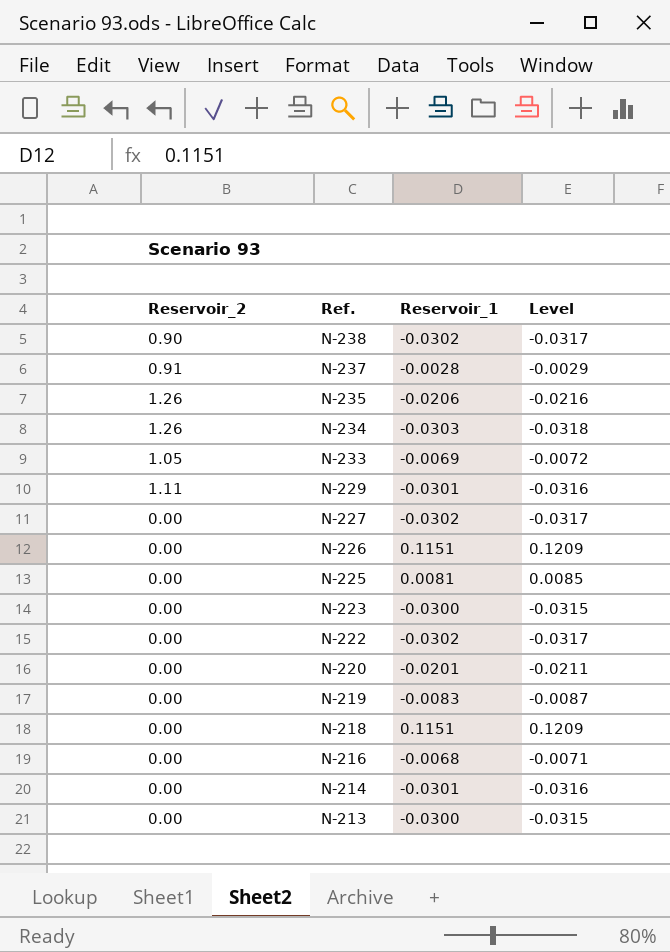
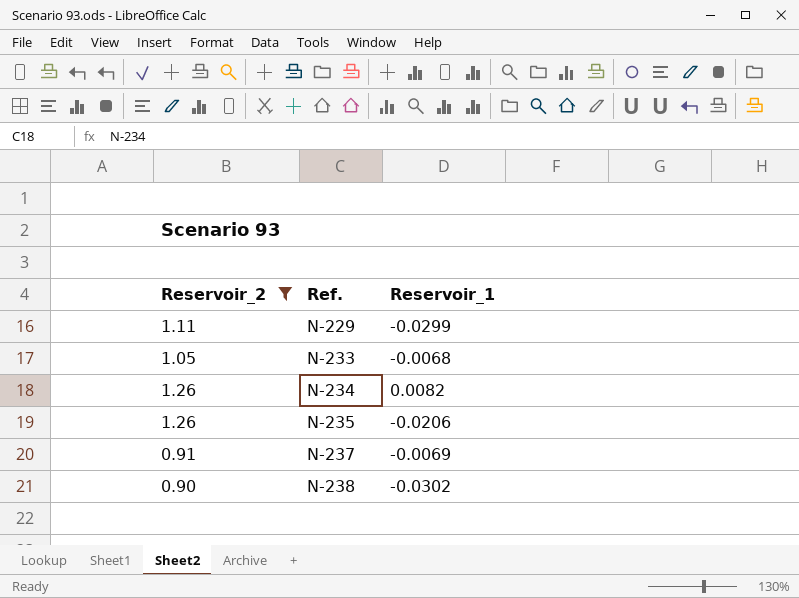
filter: none -> Reservoir_2 != 0.00
row order: Ref. descending -> Ref. ascending
column Level | formula: [Reservoir_1] * 1.05 -> none
N-229 | Reservoir_1: -0.0301 -> -0.0299
N-233 | Reservoir_1: -0.0069 -> -0.0068
N-234 | Reservoir_1: -0.0303 -> 0.0082
N-237 | Reservoir_1: -0.0028 -> -0.0069

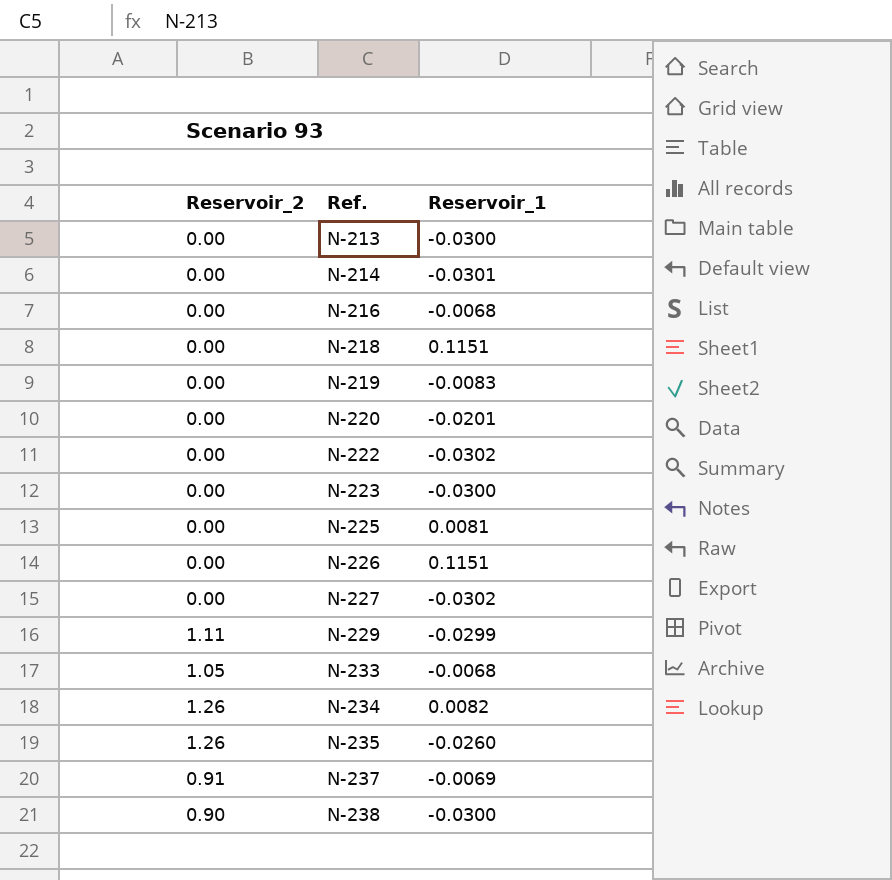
filter: Reservoir_2 != 0.00 -> none
N-235 | Reservoir_1: -0.0206 -> -0.0260
N-238 | Reservoir_1: -0.0302 -> -0.0300

